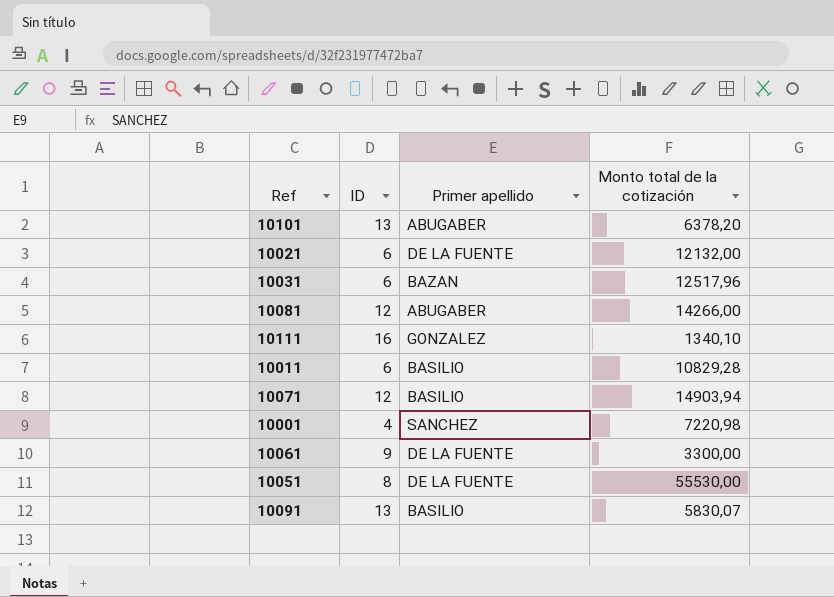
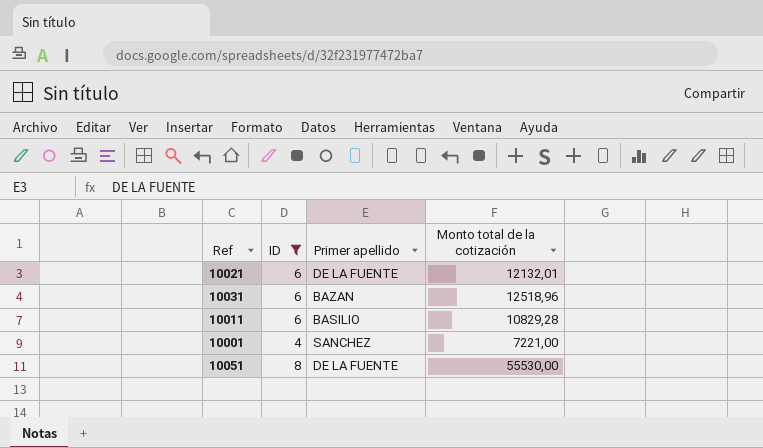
filter: none -> ID <= 8
10021 | Monto total de la cotización: 12132,00 -> 12132,01
10031 | Monto total de la cotización: 12517,96 -> 12518,96
10001 | Monto total de la cotización: 7220,98 -> 7221,00

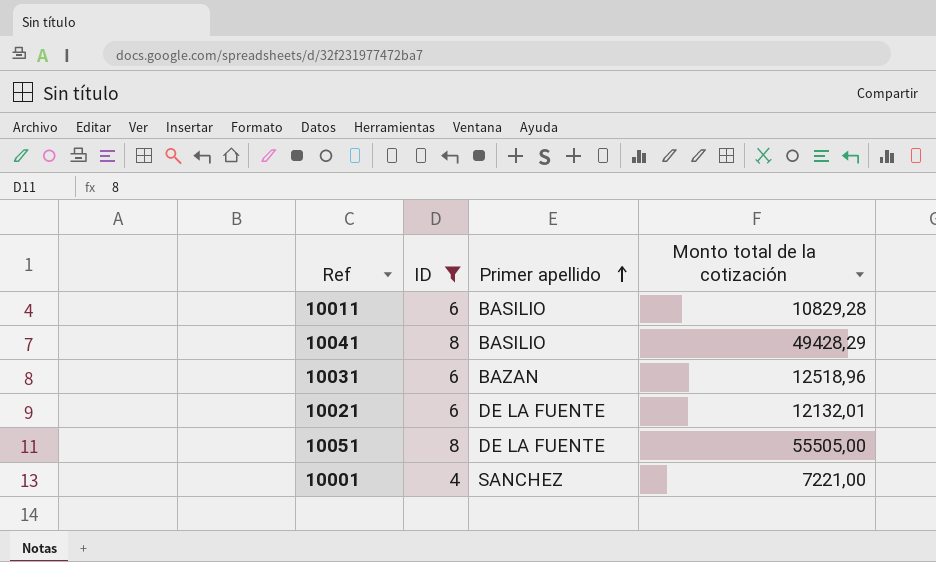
row order: none -> Primer apellido ascending
row 10041: none -> 8 | BASILIO | 49428,29
10051 | Monto total de la cotización: 55530,00 -> 55505,00

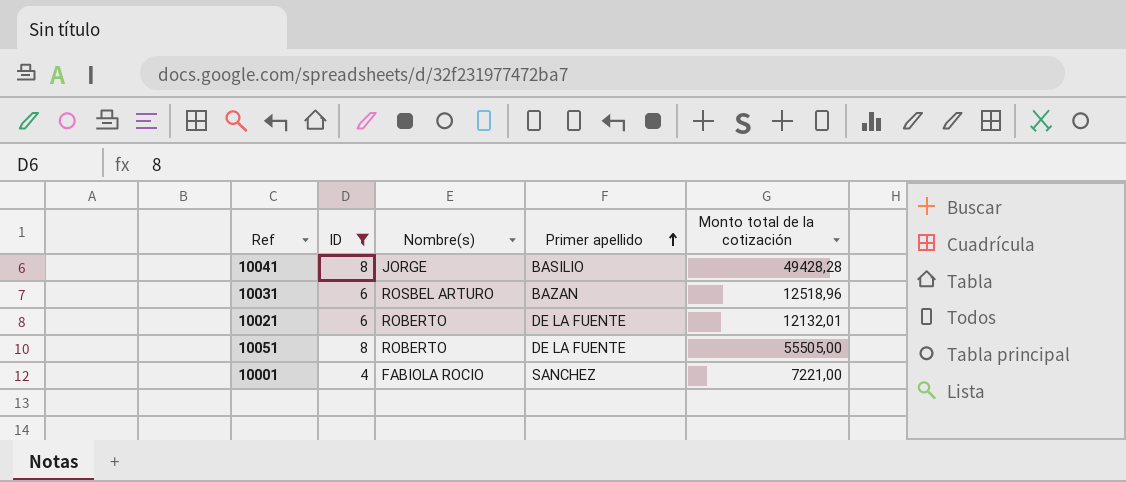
column Nombre(s) | position: none -> 3
row 10011: 6 | BASILIO | 10829,28 -> none
10041 | Monto total de la cotización: 49428,29 -> 49428,28

